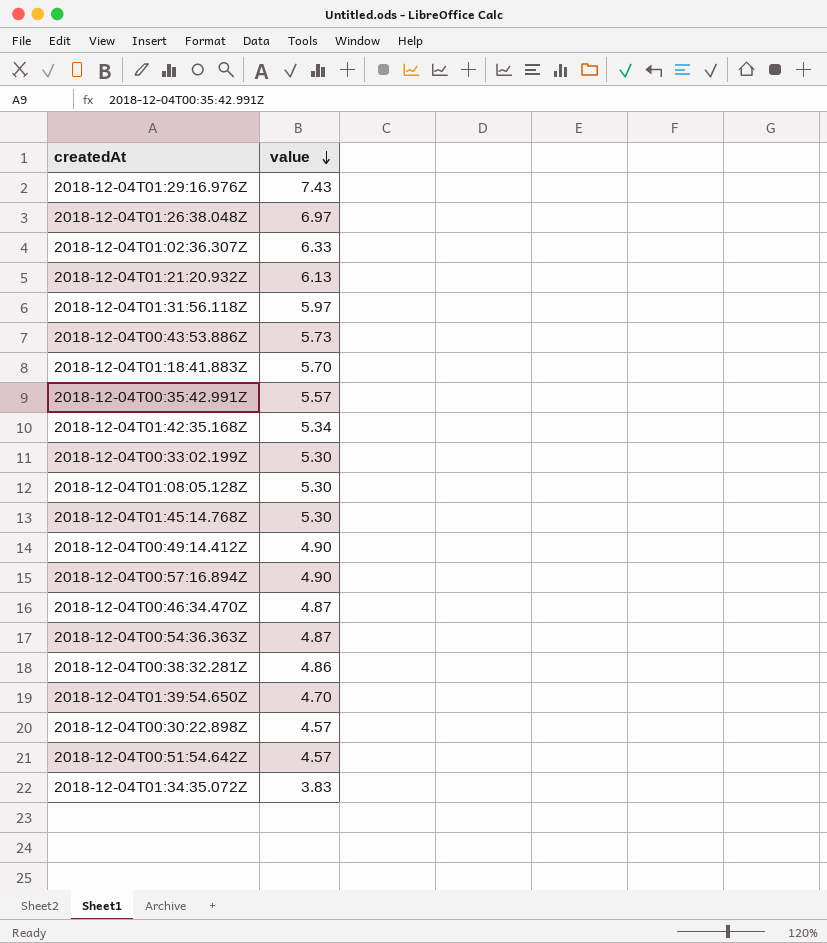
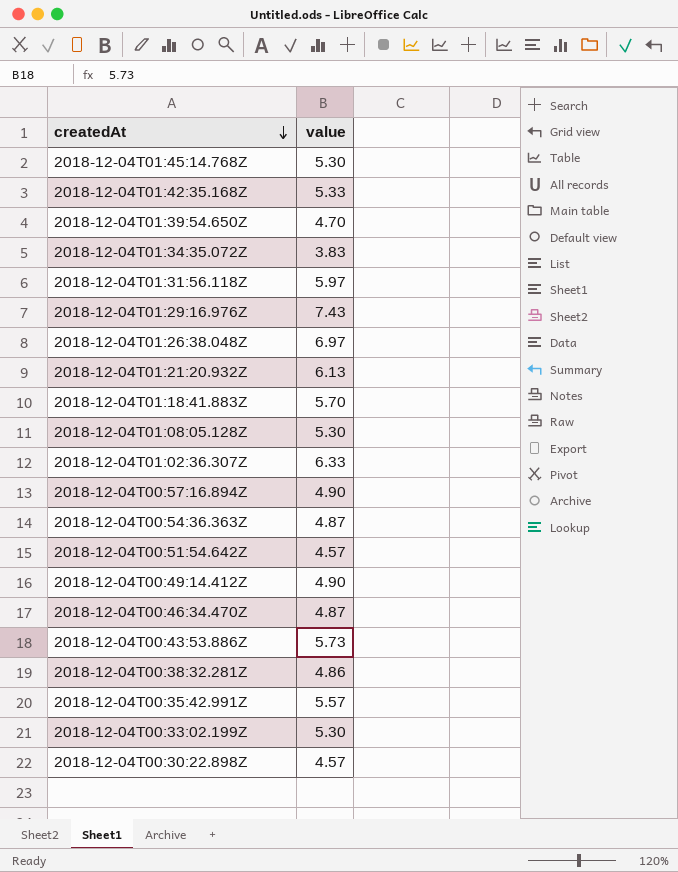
row order: value descending -> createdAt descending
2018-12-04T01:42:35.168Z | value: 5.34 -> 5.33

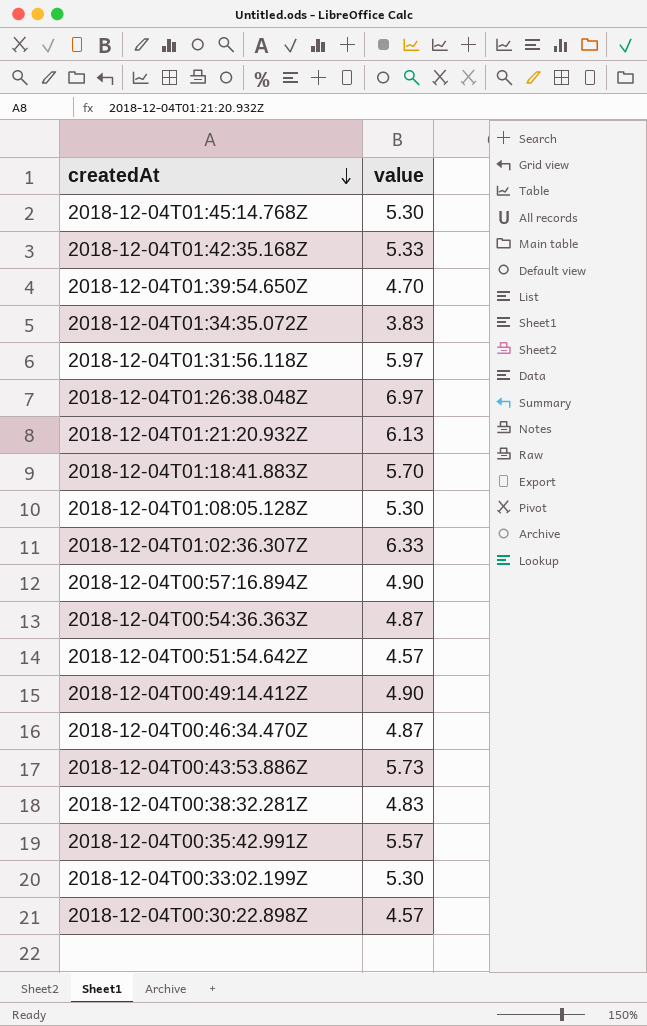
row 2018-12-04T01:29:16.976Z: 7.43 -> none
2018-12-04T00:38:32.281Z | value: 4.86 -> 4.83

